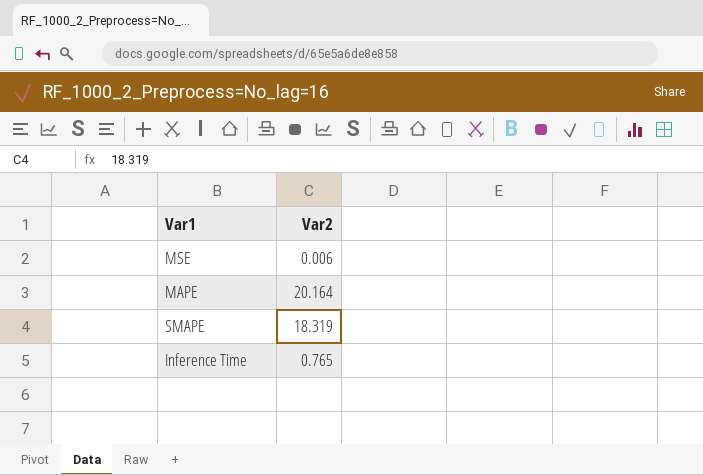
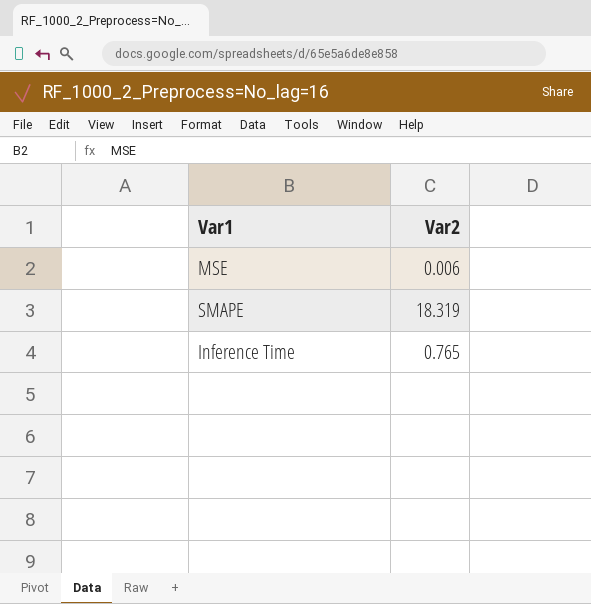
row MAPE: 20.164 -> none

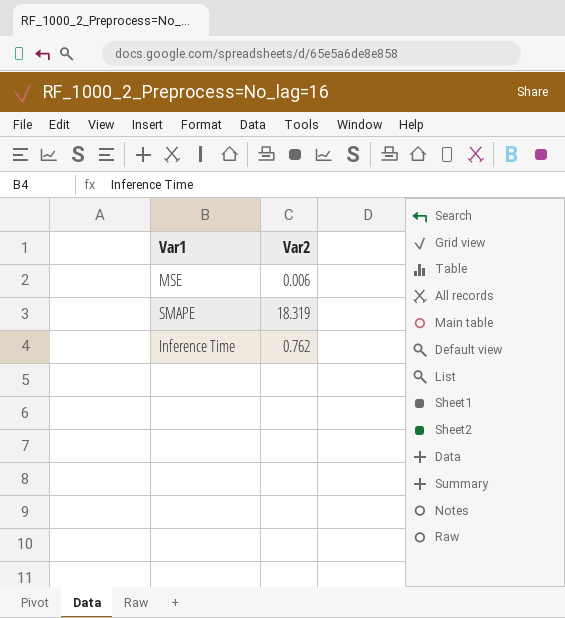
Inference Time | Var2: 0.765 -> 0.762

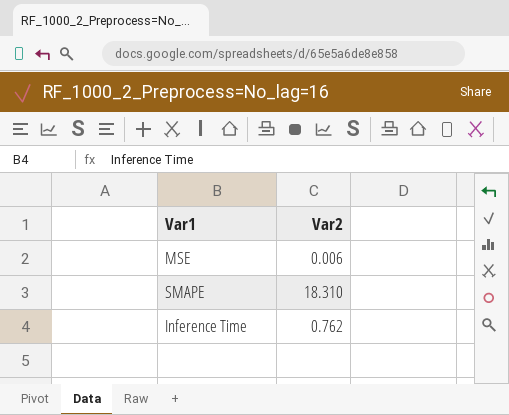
SMAPE | Var2: 18.319 -> 18.310

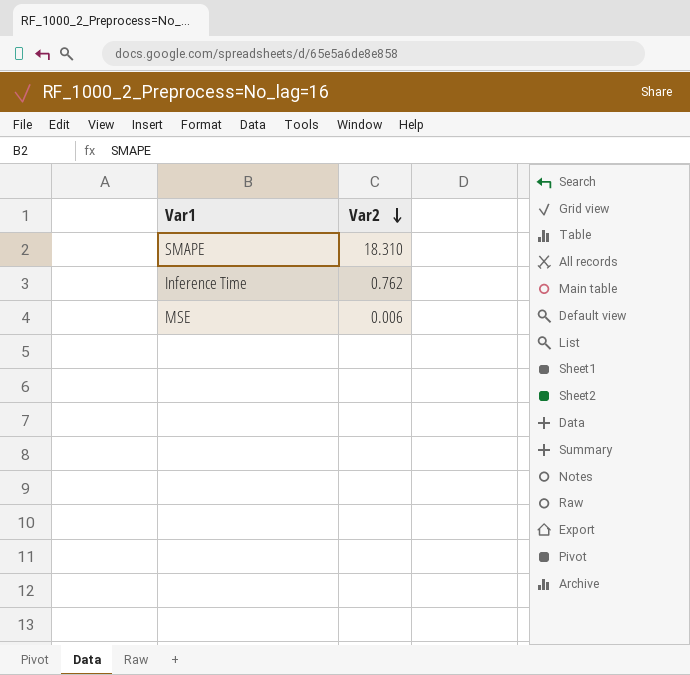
row order: none -> Var2 descending

